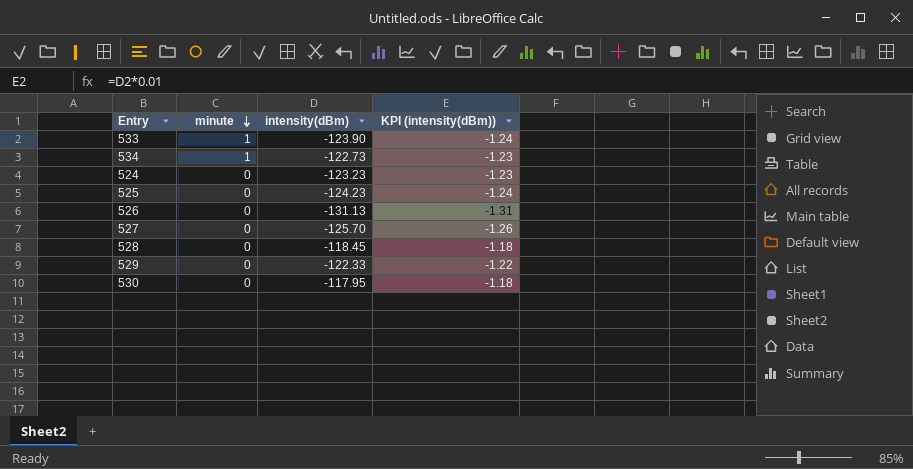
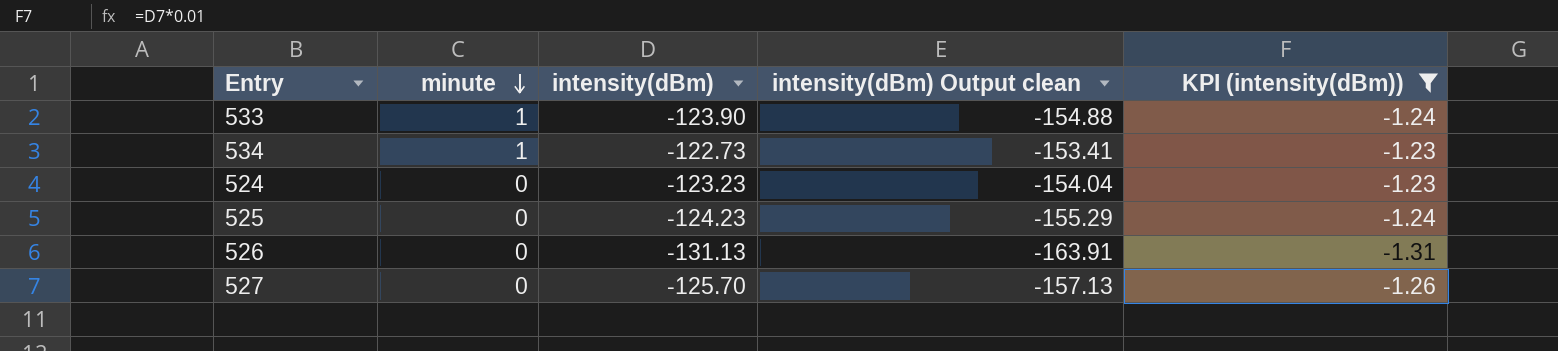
filter: none -> KPI (intensity(dBm)) <= -1.23
column intensity(dBm) Output clean | formula: none -> [intensity(dBm)] * 1.25

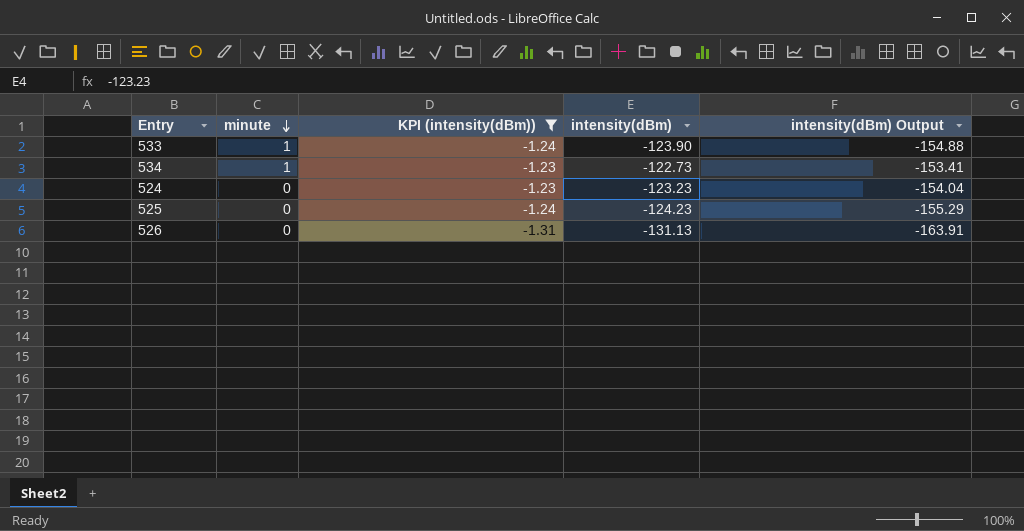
column KPI (intensity(dBm)) | position: 5 -> 3
column name: intensity(dBm) Output clean -> intensity(dBm) Output
row 527: 0 | -125.70 | -157.13 | -1.26 -> none

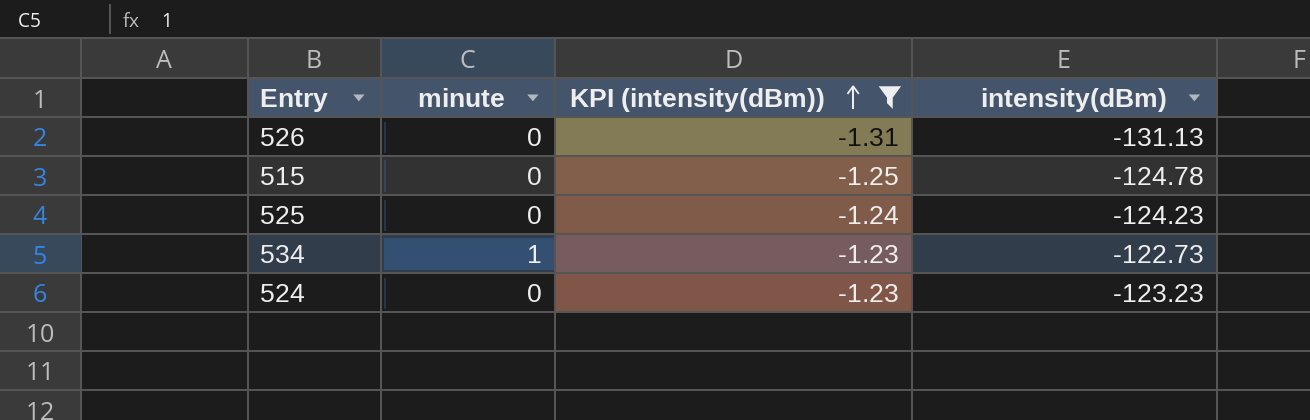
row order: minute descending -> KPI (intensity(dBm)) ascending
column intensity(dBm) Output | formula: [intensity(dBm)] * 1.25 -> none
row 533: 1 | -1.24 | -123.90 | -154.88 -> none
row 515: none -> 0 | -1.25 | -124.78

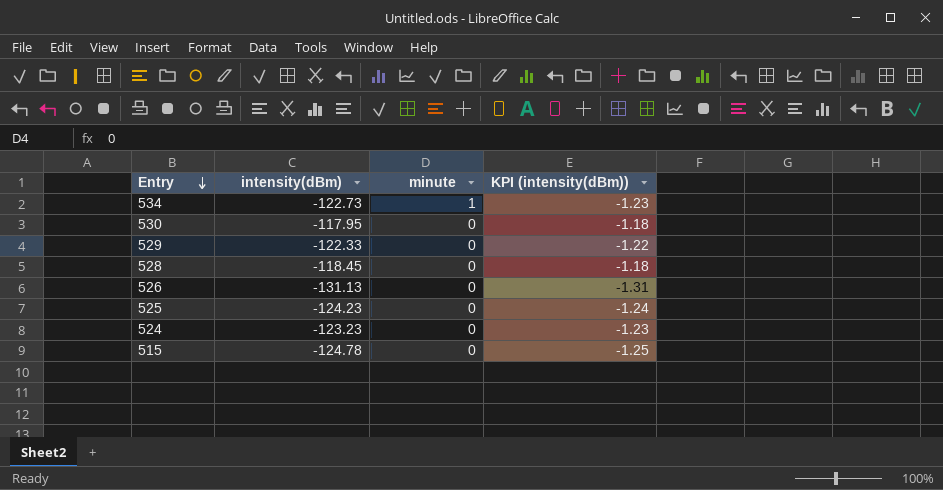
filter: KPI (intensity(dBm)) <= -1.23 -> none
row order: KPI (intensity(dBm)) ascending -> Entry descending
column intensity(dBm) | position: 4 -> 2

